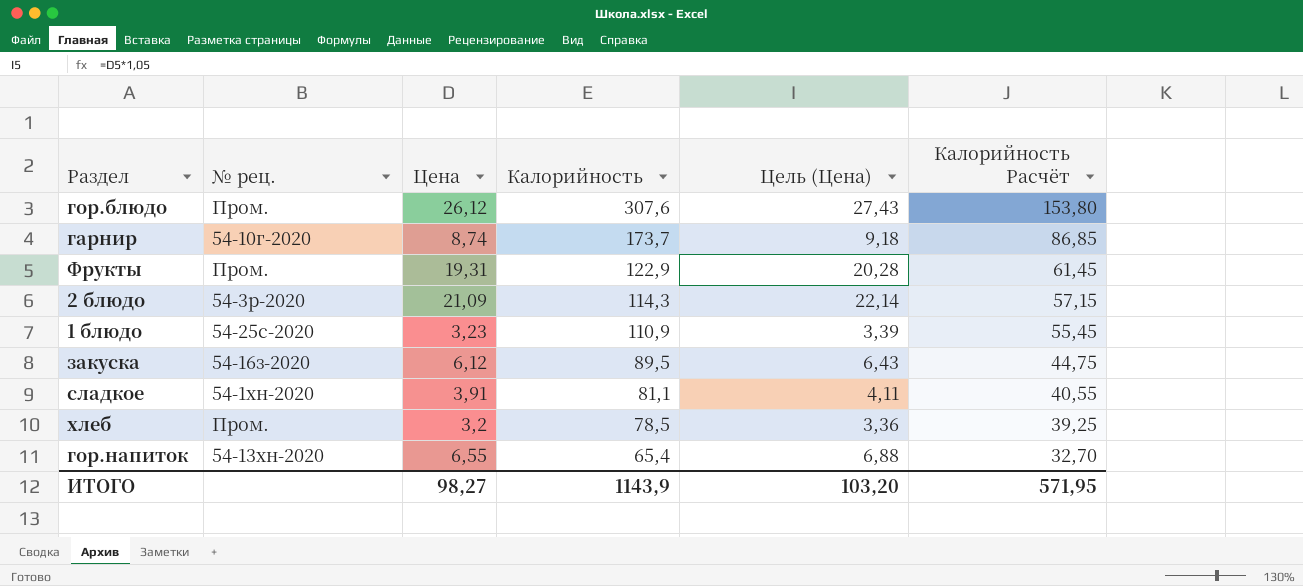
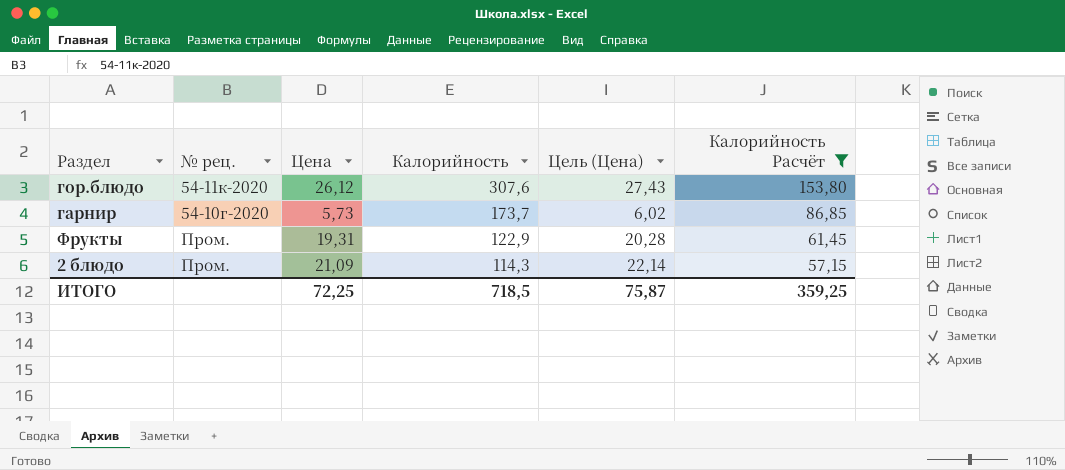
filter: none -> Калорийность Расчёт >= 57,15
гор.блюдо | № рец.: Пром. -> 54-11к-2020
гарнир | Цена: 8,74 -> 5,73
гарнир | Цель (Цена): 9,18 -> 6,02
2 блюдо | № рец.: 54-3р-2020 -> Пром.
ИТОГО | Цена: 98,27 -> 72,25
ИТОГО | Калорийность: 1143,9 -> 718,5
ИТОГО | Цель (Цена): 103,20 -> 75,87
ИТОГО | Калорийность Расчёт: 571,95 -> 359,25

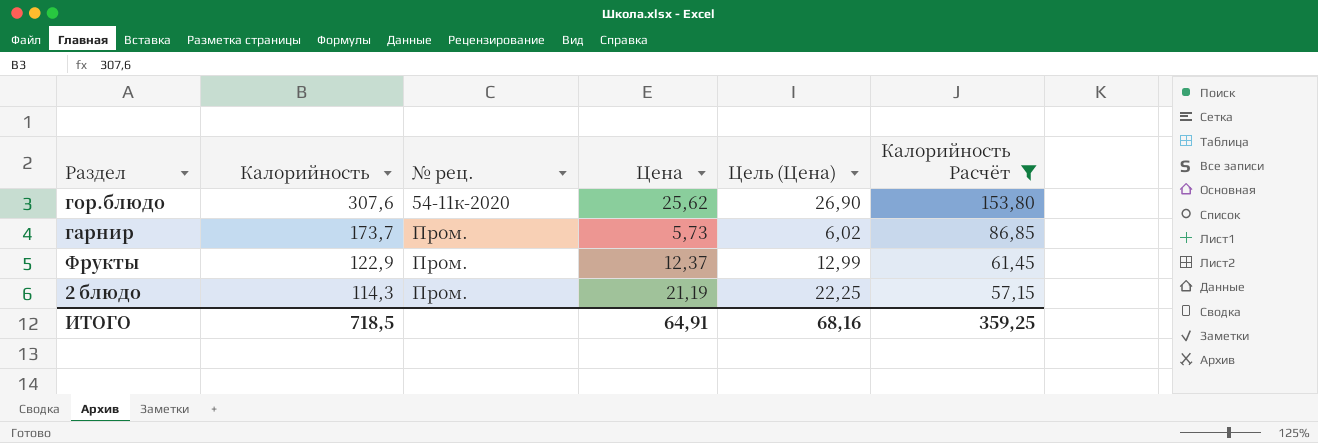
column Калорийность | position: 4 -> 2
гор.блюдо | Цена: 26,12 -> 25,62
гор.блюдо | Цель (Цена): 27,43 -> 26,90
гарнир | № рец.: 54-10г-2020 -> Пром.
Фрукты | Цена: 19,31 -> 12,37
Фрукты | Цель (Цена): 20,28 -> 12,99
2 блюдо | Цена: 21,09 -> 21,19
2 блюдо | Цель (Цена): 22,14 -> 22,25
ИТОГО | Цена: 72,25 -> 64,91
ИТОГО | Цель (Цена): 75,87 -> 68,16

